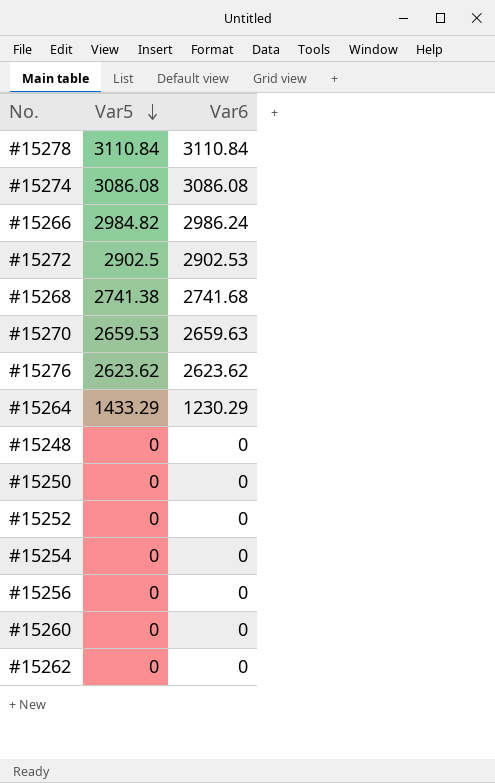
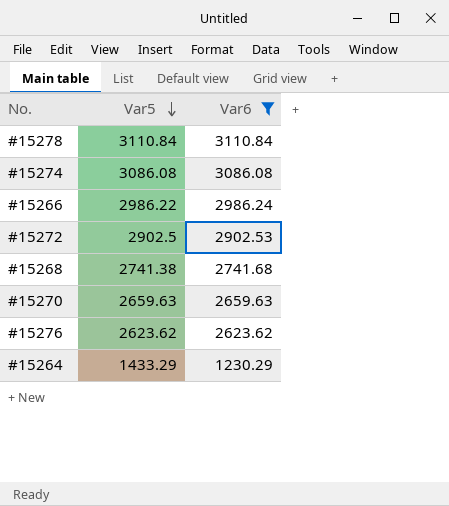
filter: none -> Var6 != 0
#15266 | Var5: 2984.82 -> 2986.22
#15270 | Var5: 2659.53 -> 2659.63

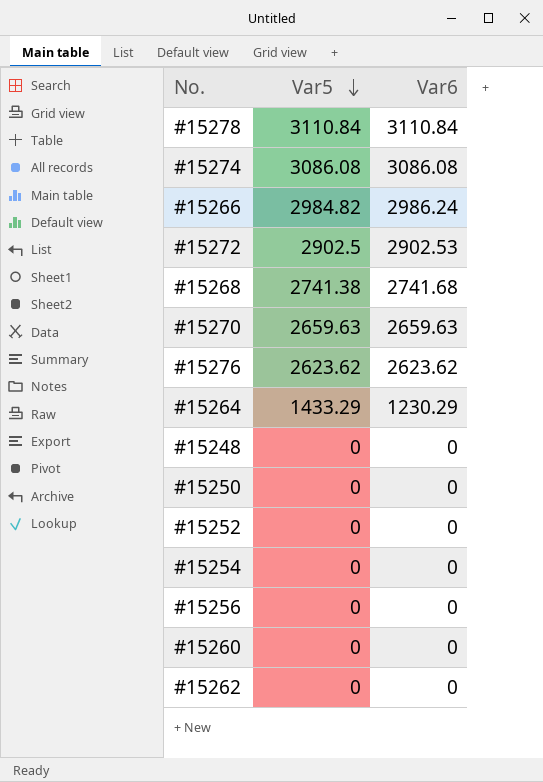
filter: Var6 != 0 -> none
#15266 | Var5: 2986.22 -> 2984.82

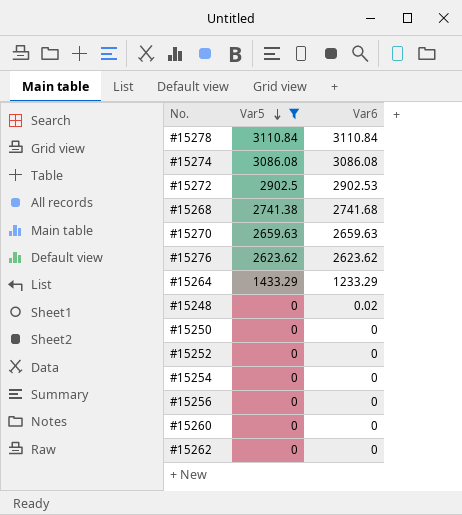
filter: none -> Var5 != 2984.82
#15264 | Var6: 1230.29 -> 1233.29
#15248 | Var6: 0 -> 0.02

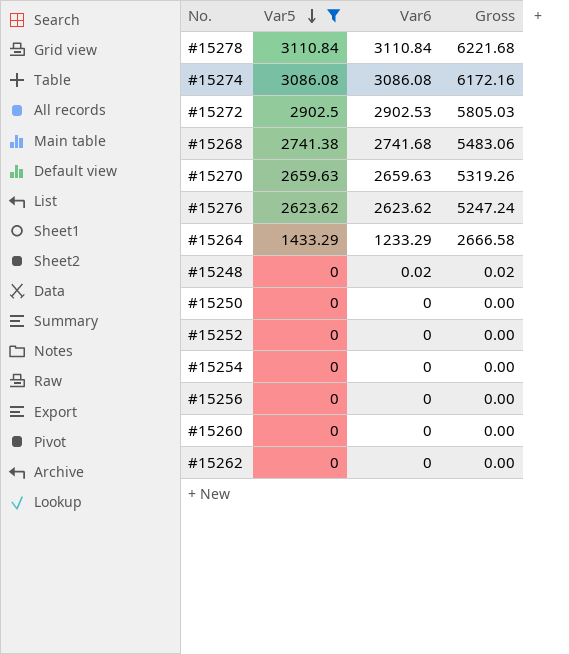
column Gross | formula: none -> [Var5] + [Var6]

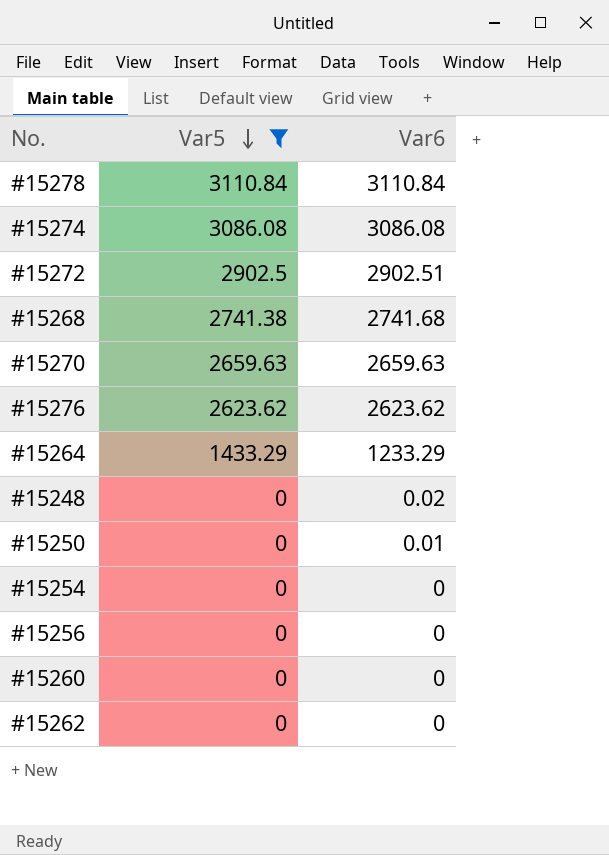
column Gross | formula: [Var5] + [Var6] -> none
row #15252: 0 | 0 | 0.00 -> none
#15272 | Var6: 2902.53 -> 2902.51
#15250 | Var6: 0 -> 0.01

